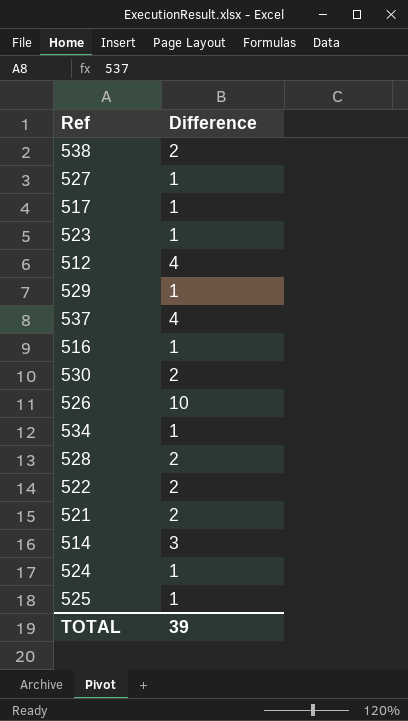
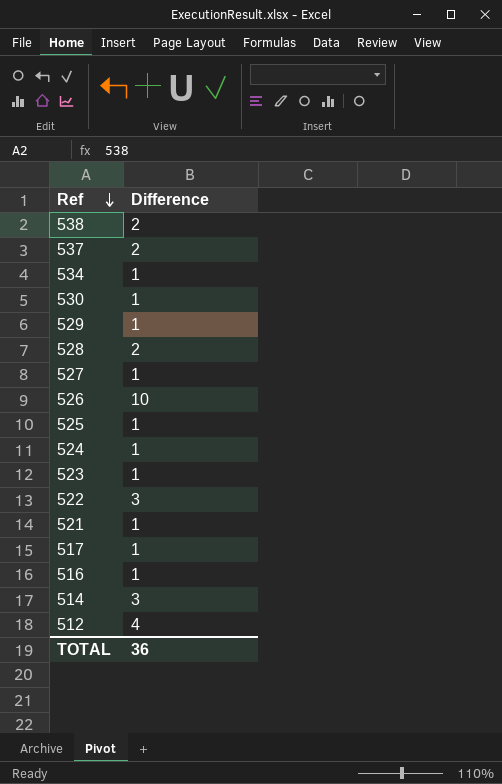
row order: none -> Ref descending
537 | Difference: 4 -> 2
530 | Difference: 2 -> 1
522 | Difference: 2 -> 3
521 | Difference: 2 -> 1
TOTAL | Difference: 39 -> 36

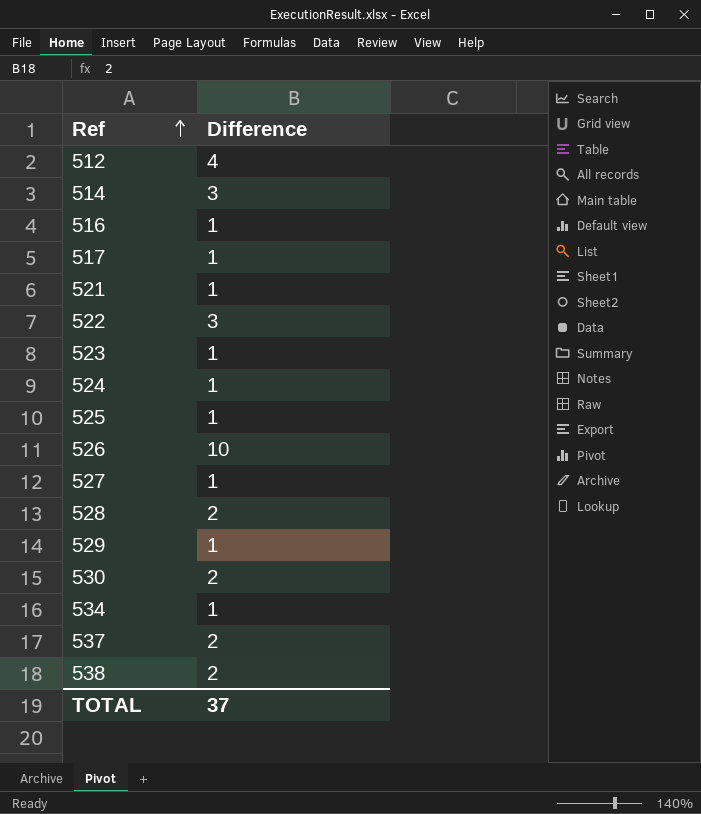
row order: Ref descending -> Ref ascending
530 | Difference: 1 -> 2
TOTAL | Difference: 36 -> 37

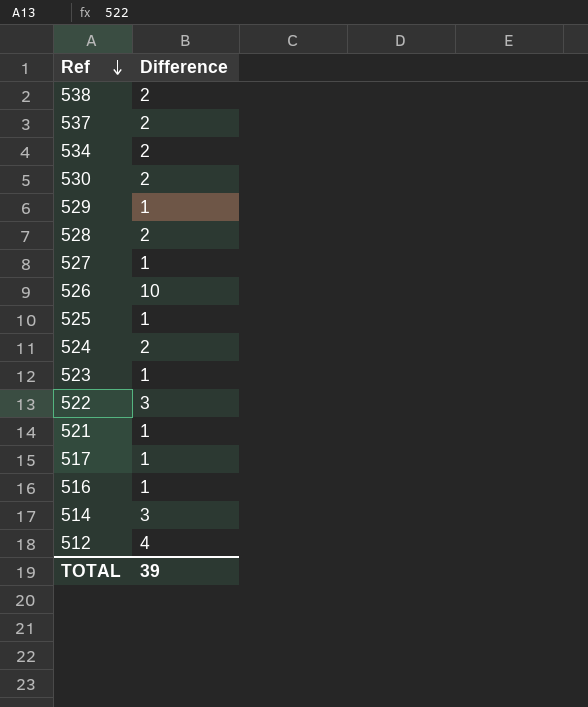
row order: Ref ascending -> Ref descending
534 | Difference: 1 -> 2
524 | Difference: 1 -> 2
TOTAL | Difference: 37 -> 39

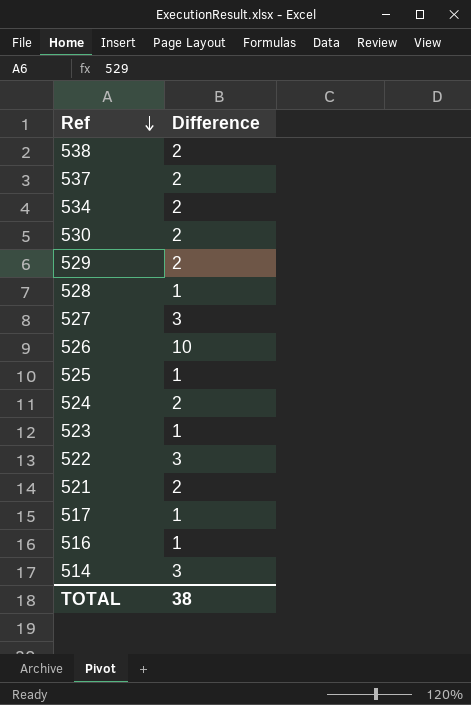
row 512: 4 -> none
529 | Difference: 1 -> 2
528 | Difference: 2 -> 1
527 | Difference: 1 -> 3
521 | Difference: 1 -> 2
TOTAL | Difference: 39 -> 38

